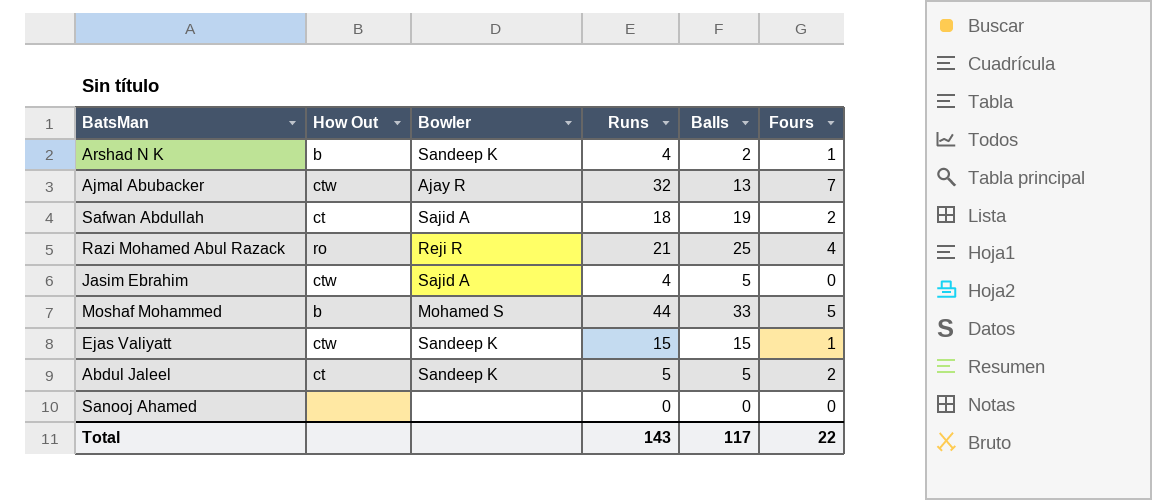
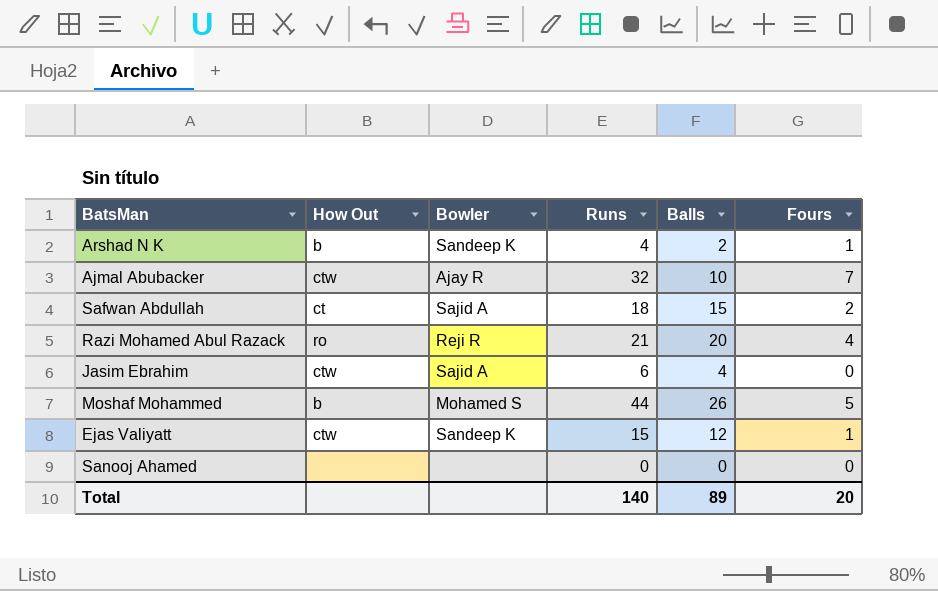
row Abdul Jaleel: ct | Sandeep K | 5 | 5 | 2 -> none
Ajmal Abubacker | Balls: 13 -> 10
Safwan Abdullah | Balls: 19 -> 15
Razi Mohamed Abul Razack | Balls: 25 -> 20
Jasim Ebrahim | Runs: 4 -> 6
Jasim Ebrahim | Balls: 5 -> 4
Moshaf Mohammed | Balls: 33 -> 26
Ejas Valiyatt | Balls: 15 -> 12
Total | Runs: 143 -> 140
Total | Balls: 117 -> 89
Total | Fours: 22 -> 20

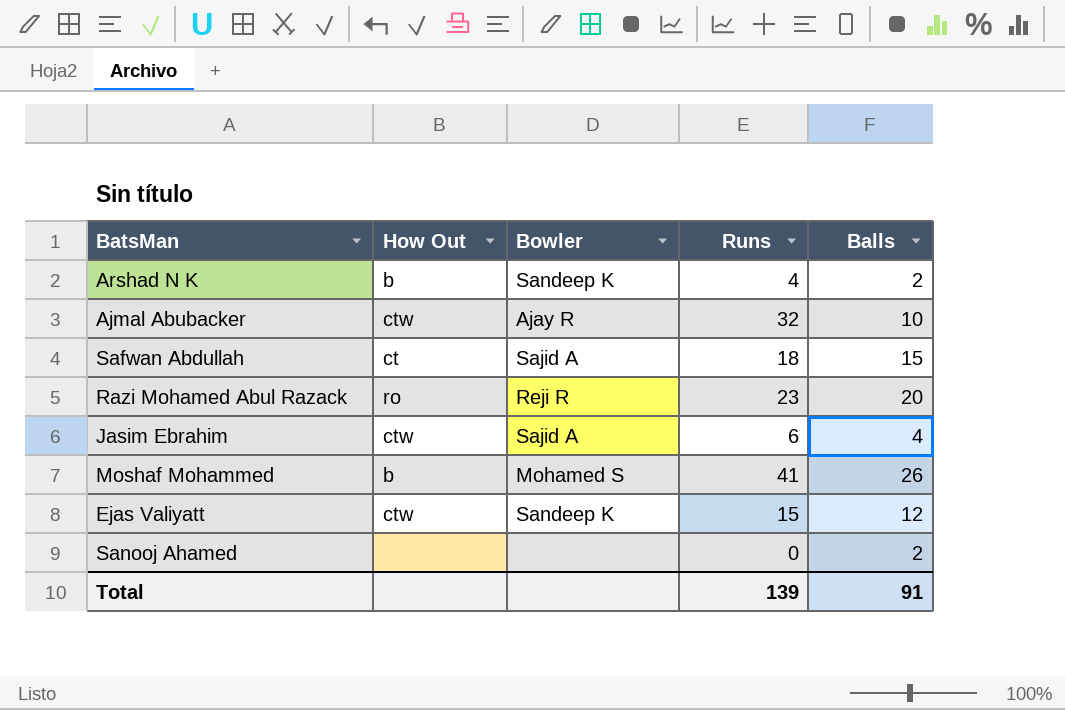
column Fours | position: 6 -> none
Razi Mohamed Abul Razack | Runs: 21 -> 23
Moshaf Mohammed | Runs: 44 -> 41
Sanooj Ahamed | Balls: 0 -> 2
Total | Runs: 140 -> 139
Total | Balls: 89 -> 91

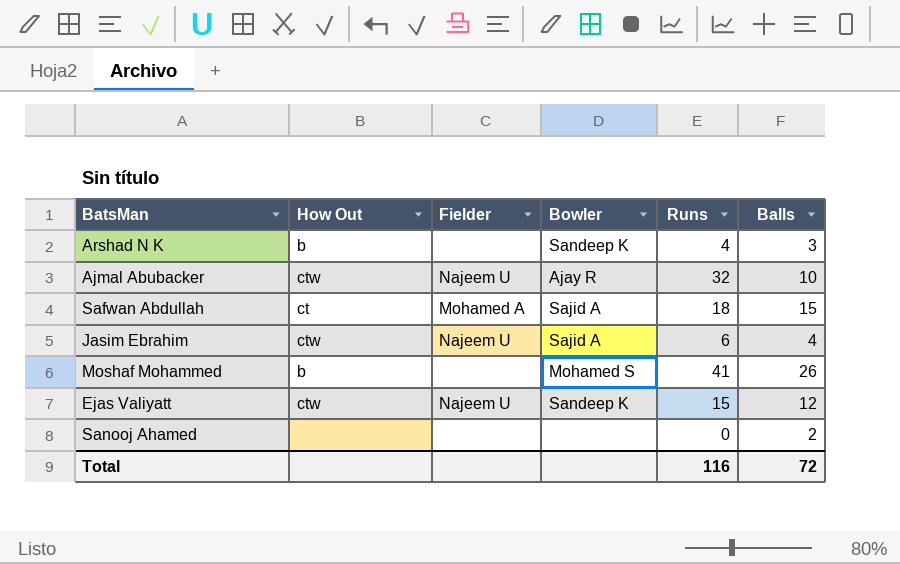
column Fielder | position: none -> 3
row Razi Mohamed Abul Razack: ro | Reji R | 23 | 20 -> none
Arshad N K | Balls: 2 -> 3
Total | Runs: 139 -> 116
Total | Balls: 91 -> 72

